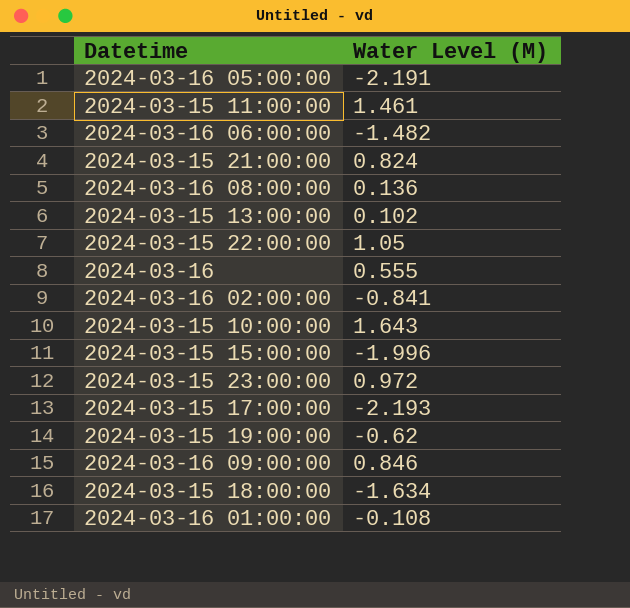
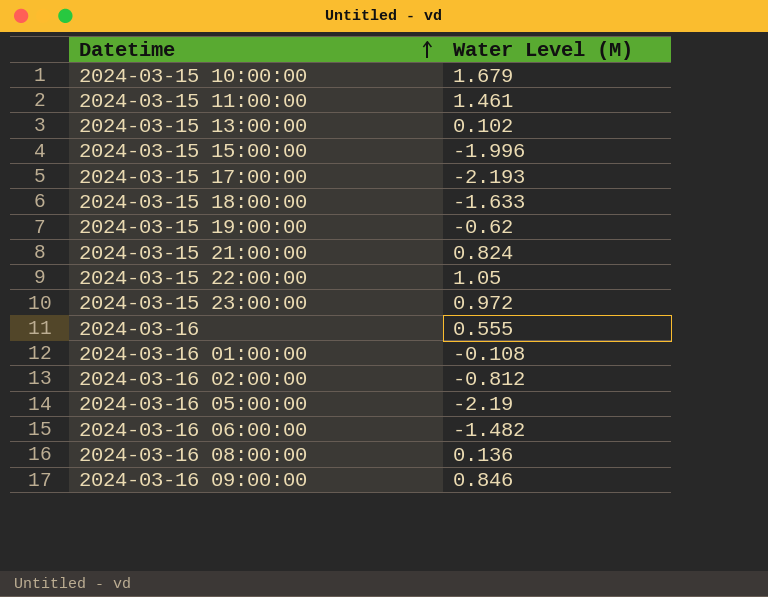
row order: none -> Datetime ascending
2024-03-15 10:00:00 | Water Level (M): 1.643 -> 1.679
2024-03-15 18:00:00 | Water Level (M): -1.634 -> -1.633
2024-03-16 02:00:00 | Water Level (M): -0.841 -> -0.812
2024-03-16 05:00:00 | Water Level (M): -2.191 -> -2.19

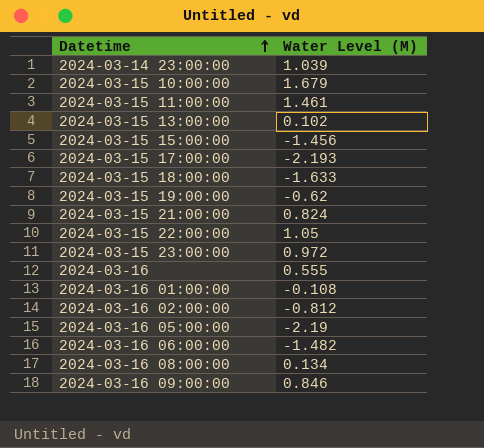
row 2024-03-14 23:00:00: none -> 1.039
2024-03-15 15:00:00 | Water Level (M): -1.996 -> -1.456
2024-03-16 08:00:00 | Water Level (M): 0.136 -> 0.134

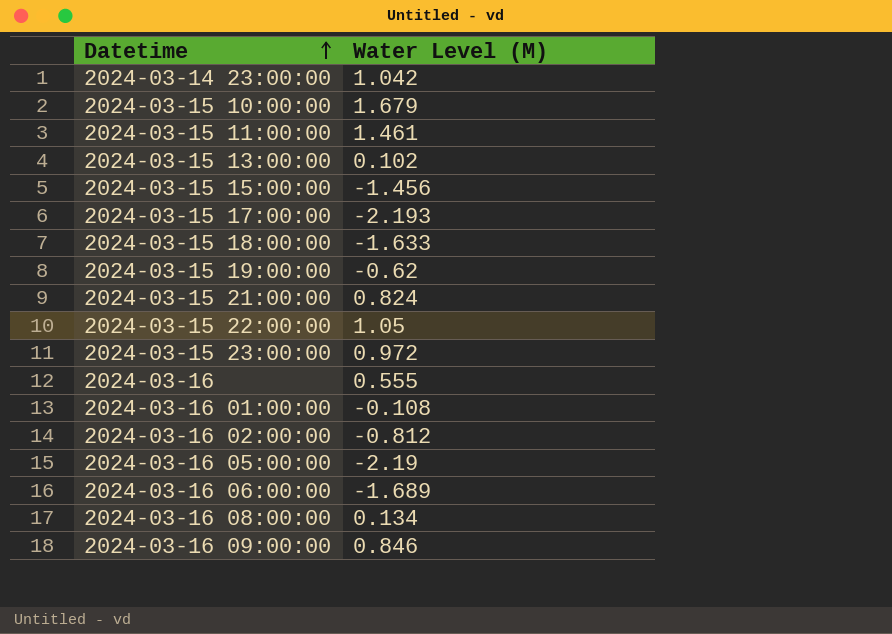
2024-03-14 23:00:00 | Water Level (M): 1.039 -> 1.042
2024-03-16 06:00:00 | Water Level (M): -1.482 -> -1.689

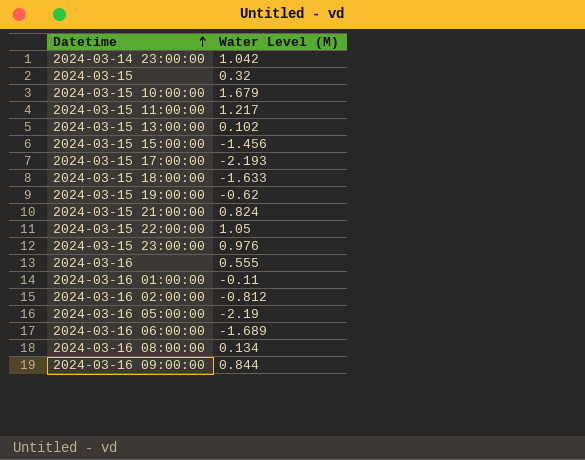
row 2024-03-15: none -> 0.32
2024-03-15 11:00:00 | Water Level (M): 1.461 -> 1.217
2024-03-15 23:00:00 | Water Level (M): 0.972 -> 0.976
2024-03-16 01:00:00 | Water Level (M): -0.108 -> -0.11
2024-03-16 09:00:00 | Water Level (M): 0.846 -> 0.844

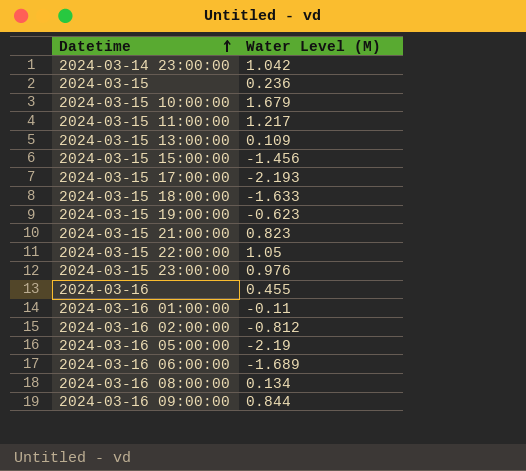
2024-03-15 | Water Level (M): 0.32 -> 0.236
2024-03-15 13:00:00 | Water Level (M): 0.102 -> 0.109
2024-03-15 19:00:00 | Water Level (M): -0.62 -> -0.623
2024-03-15 21:00:00 | Water Level (M): 0.824 -> 0.823
2024-03-16 | Water Level (M): 0.555 -> 0.455

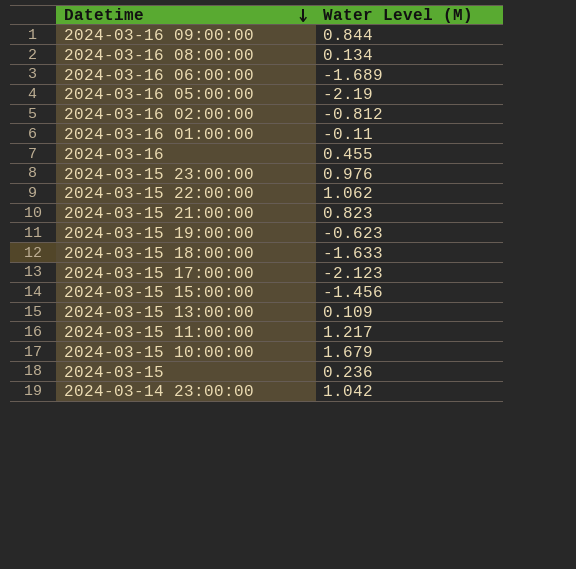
row order: Datetime ascending -> Datetime descending
2024-03-15 22:00:00 | Water Level (M): 1.05 -> 1.062
2024-03-15 17:00:00 | Water Level (M): -2.193 -> -2.123

